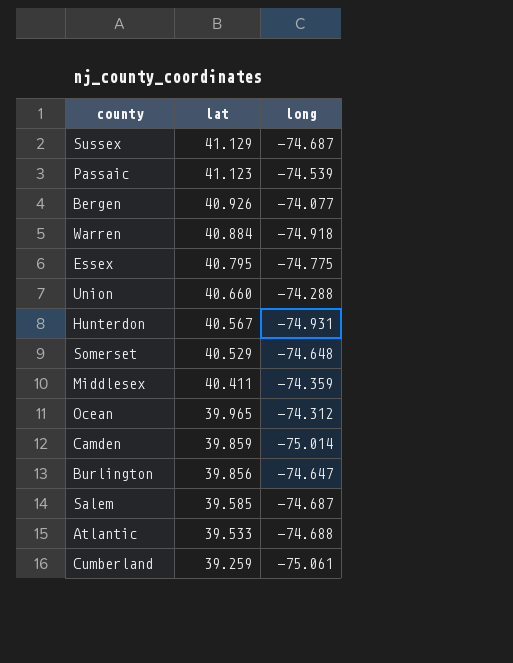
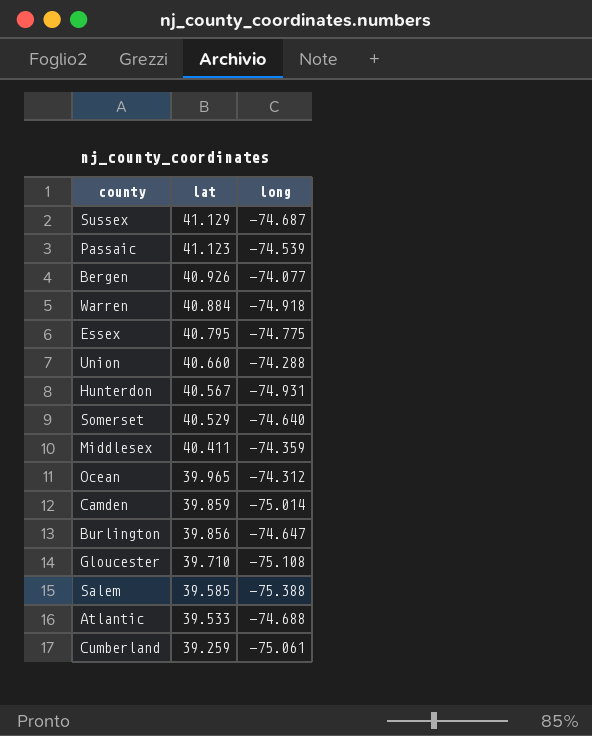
Somerset | long: -74.648 -> -74.640
row Gloucester: none -> 39.710 | -75.108
Salem | long: -74.687 -> -75.388

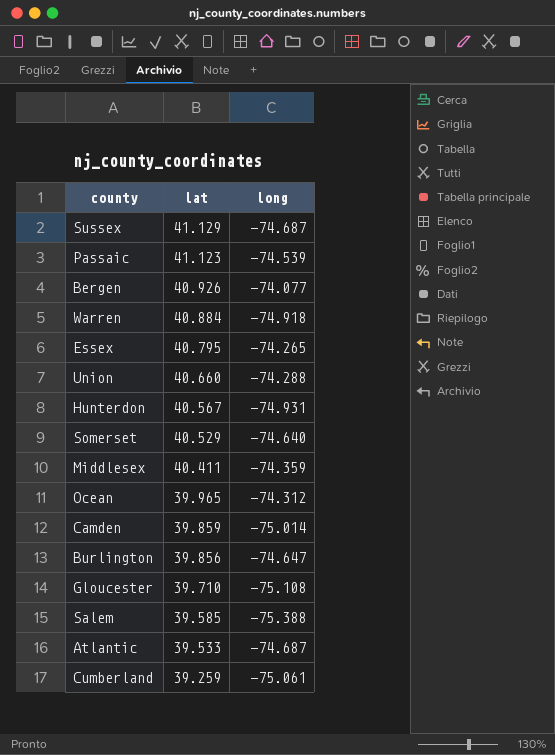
Essex | long: -74.775 -> -74.265
Atlantic | long: -74.688 -> -74.687

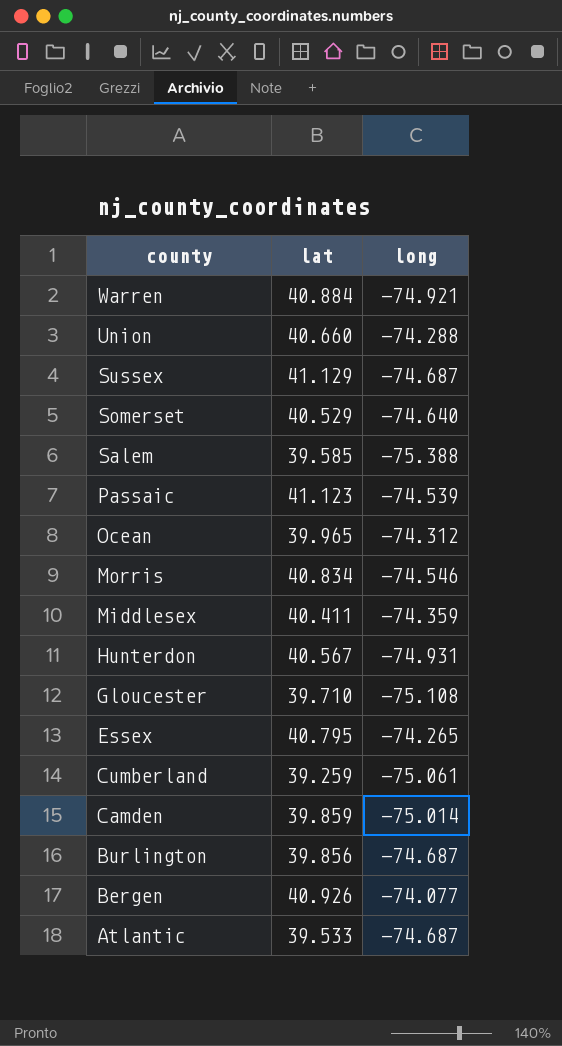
row order: lat descending -> county descending
Warren | long: -74.918 -> -74.921
row Morris: none -> 40.834 | -74.546
Burlington | long: -74.647 -> -74.687

